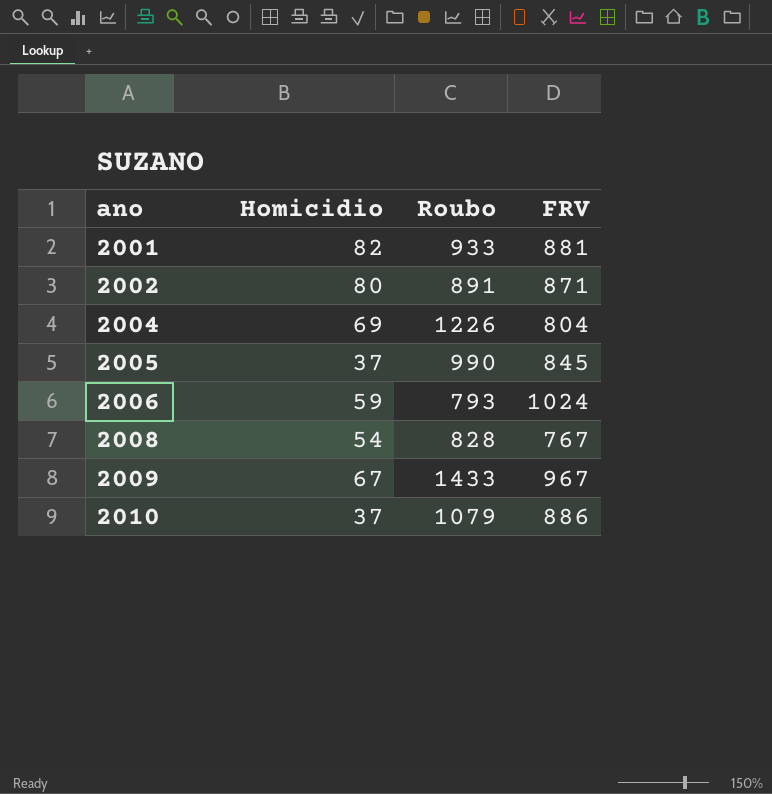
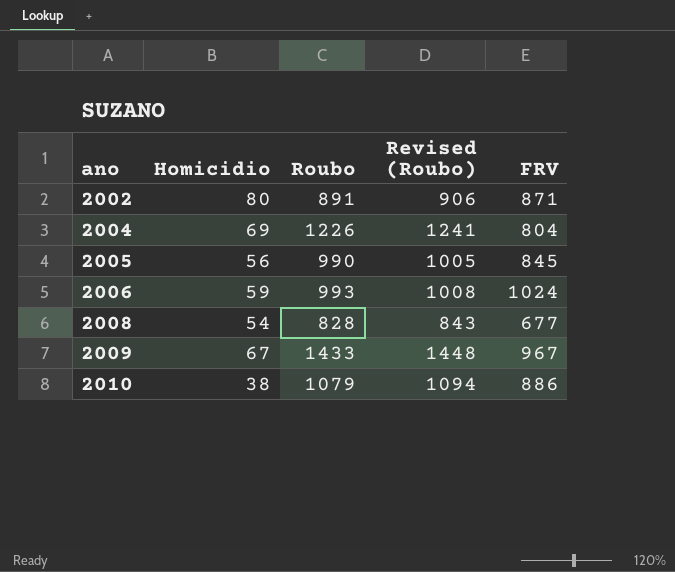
column Revised (Roubo) | formula: none -> [Roubo] + 15
row 2001: 82 | 933 | 881 -> none
2005 | Homicidio: 37 -> 56
2006 | Roubo: 793 -> 993
2008 | FRV: 767 -> 677
2010 | Homicidio: 37 -> 38

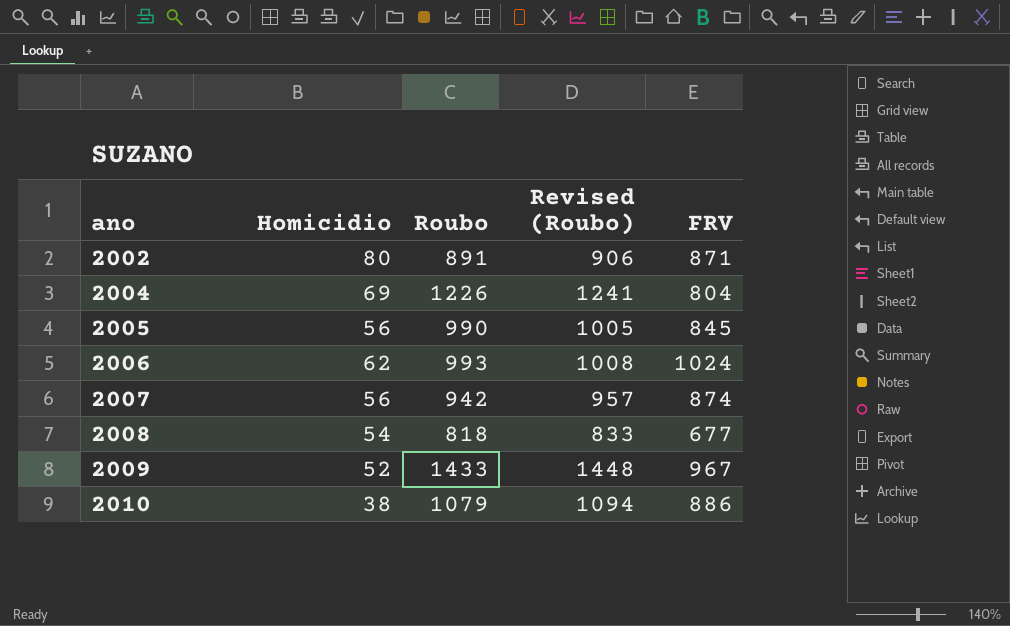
2006 | Homicidio: 59 -> 62
row 2007: none -> 56 | 942 | 957 | 874
2008 | Roubo: 828 -> 818
2008 | Revised (Roubo): 843 -> 833
2009 | Homicidio: 67 -> 52

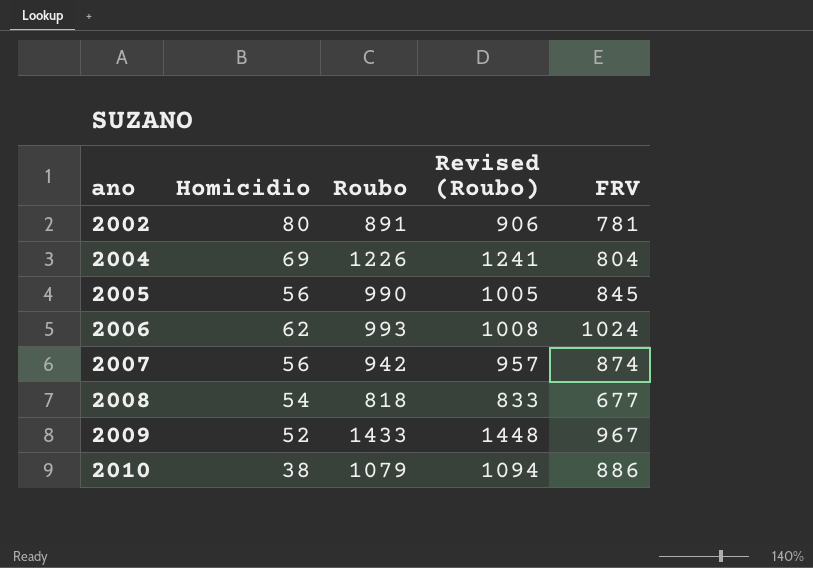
2002 | FRV: 871 -> 781

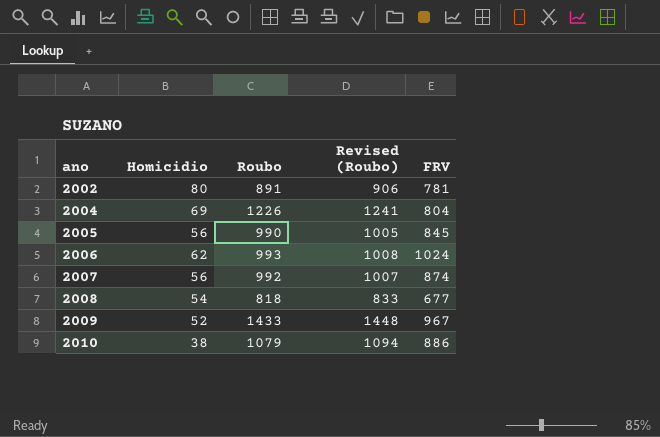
2007 | Roubo: 942 -> 992
2007 | Revised (Roubo): 957 -> 1007

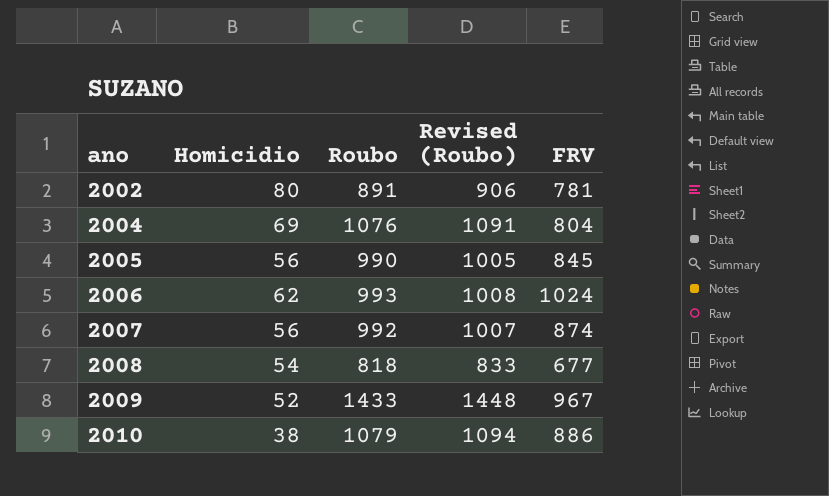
2004 | Roubo: 1226 -> 1076
2004 | Revised (Roubo): 1241 -> 1091

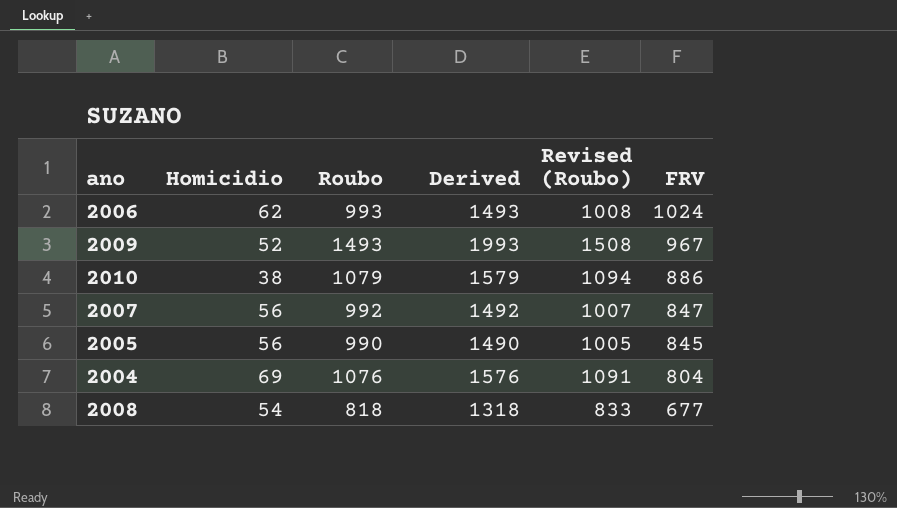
row order: ano ascending -> FRV descending
column Derived | formula: none -> [Roubo] + 500
row 2002: 80 | 891 | 906 | 781 -> none
2009 | Roubo: 1433 -> 1493
2009 | Revised (Roubo): 1448 -> 1508
2007 | FRV: 874 -> 847

